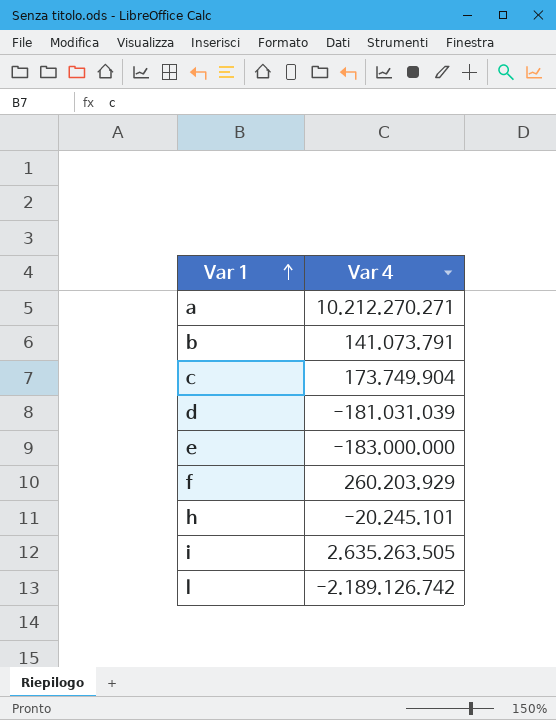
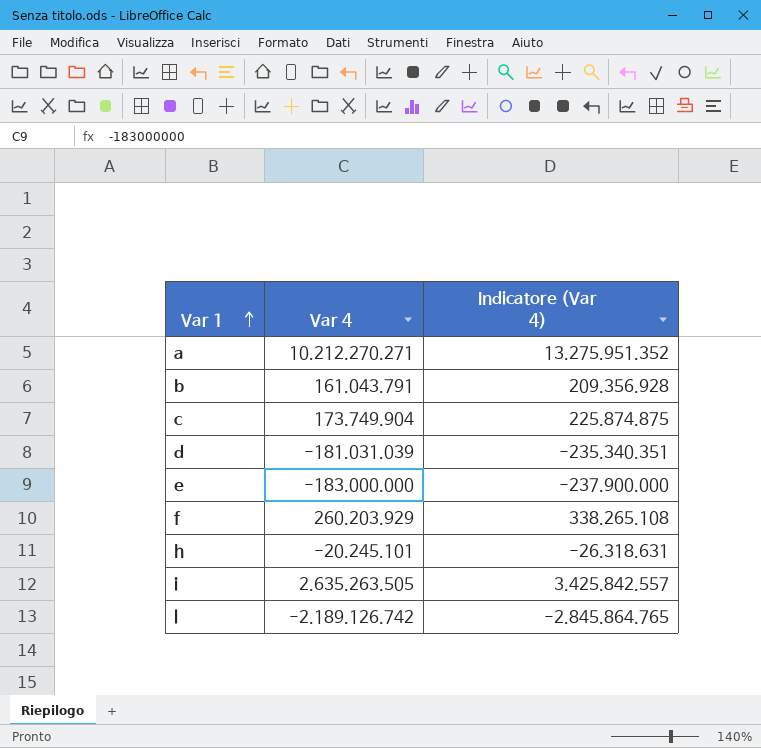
column Indicatore (Var 4) | formula: none -> [Var 4] * 1,3
b | Var 4: 141.073.791 -> 161.043.791

